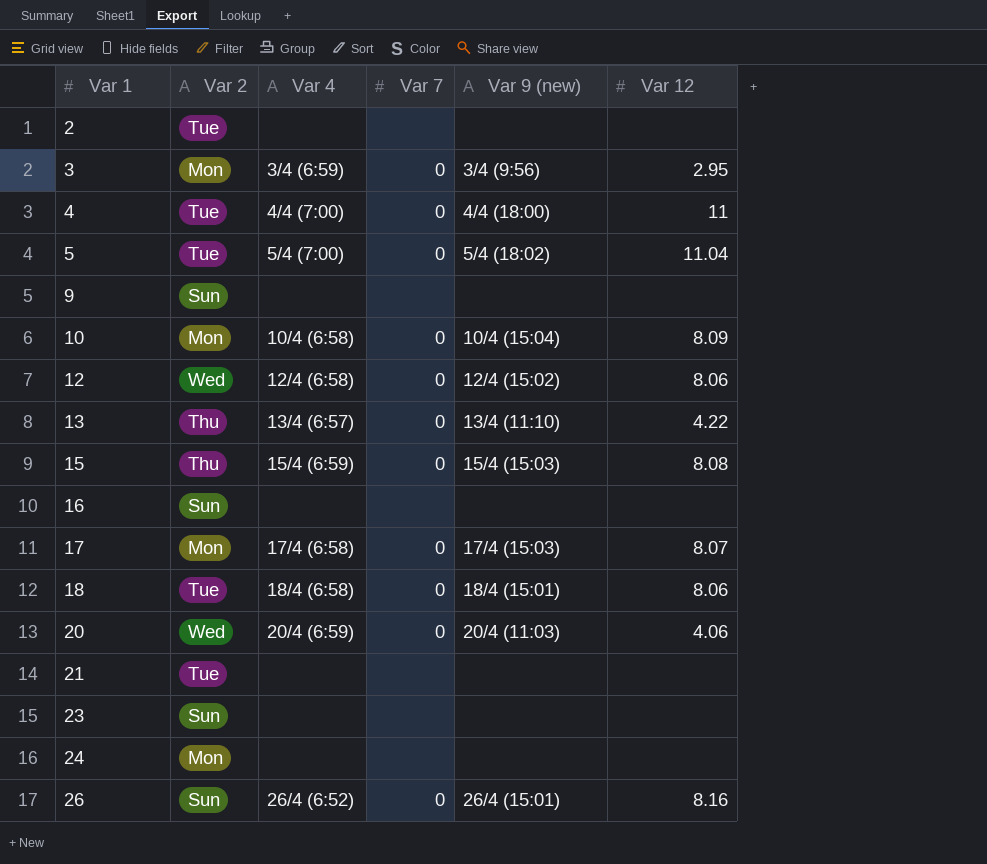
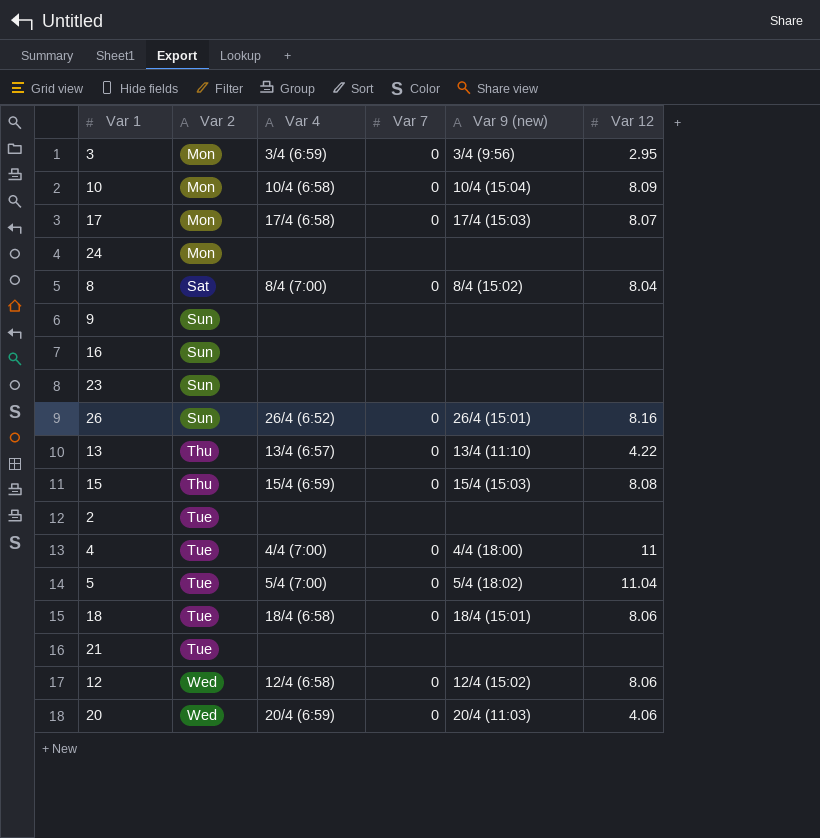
row order: Var 1 ascending -> Var 2 ascending
row 8: none -> Sat | 8/4 (7:00) | 0 | 8/4 (15:02) | 8.04

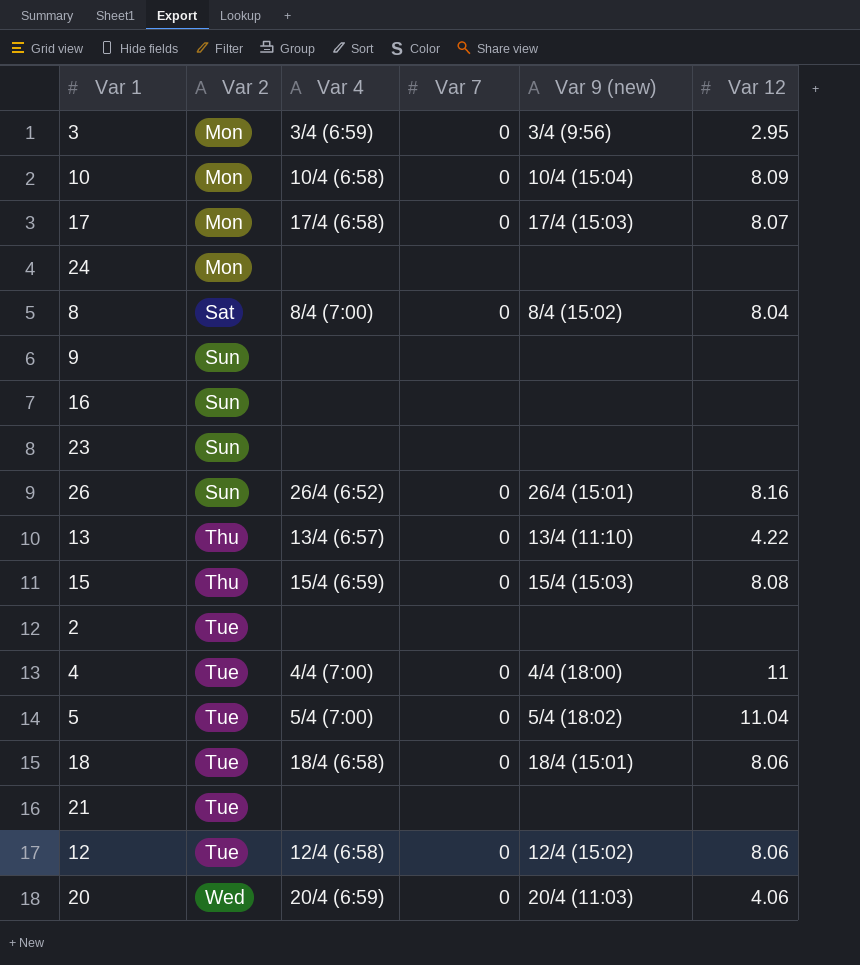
12 | Var 2: Wed -> Tue

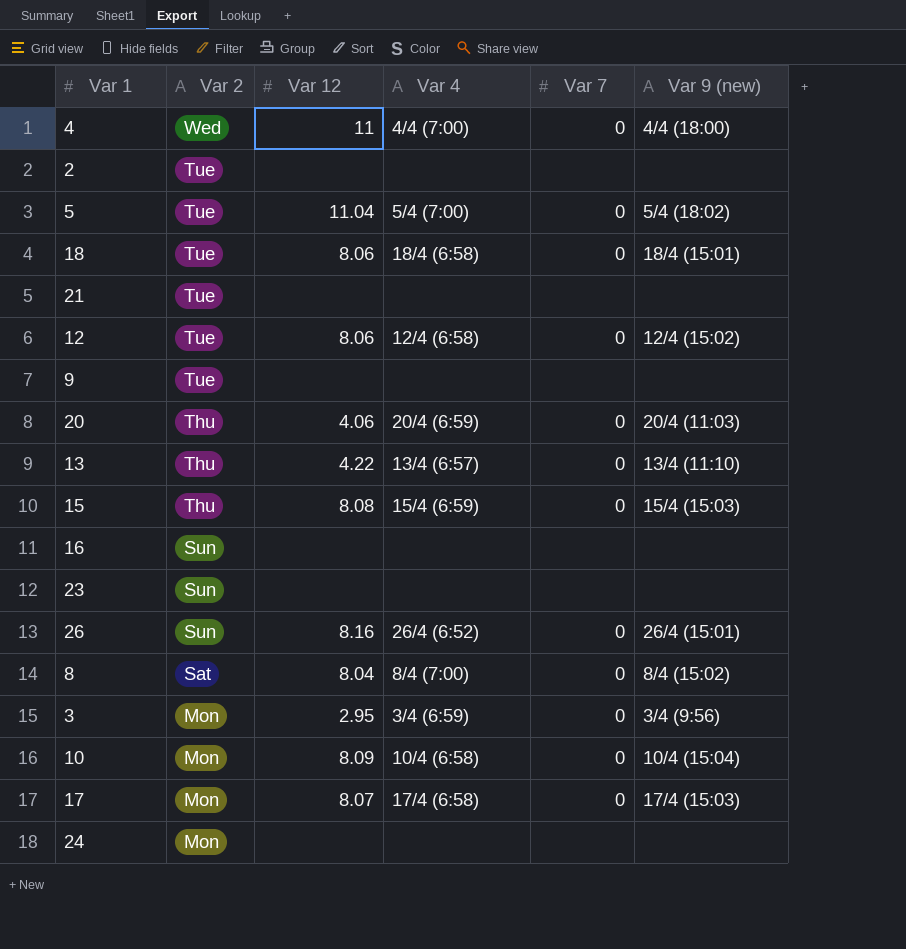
row order: Var 2 ascending -> Var 2 descending
column Var 12 | position: 6 -> 3
4 | Var 2: Tue -> Wed
9 | Var 2: Sun -> Tue
20 | Var 2: Wed -> Thu

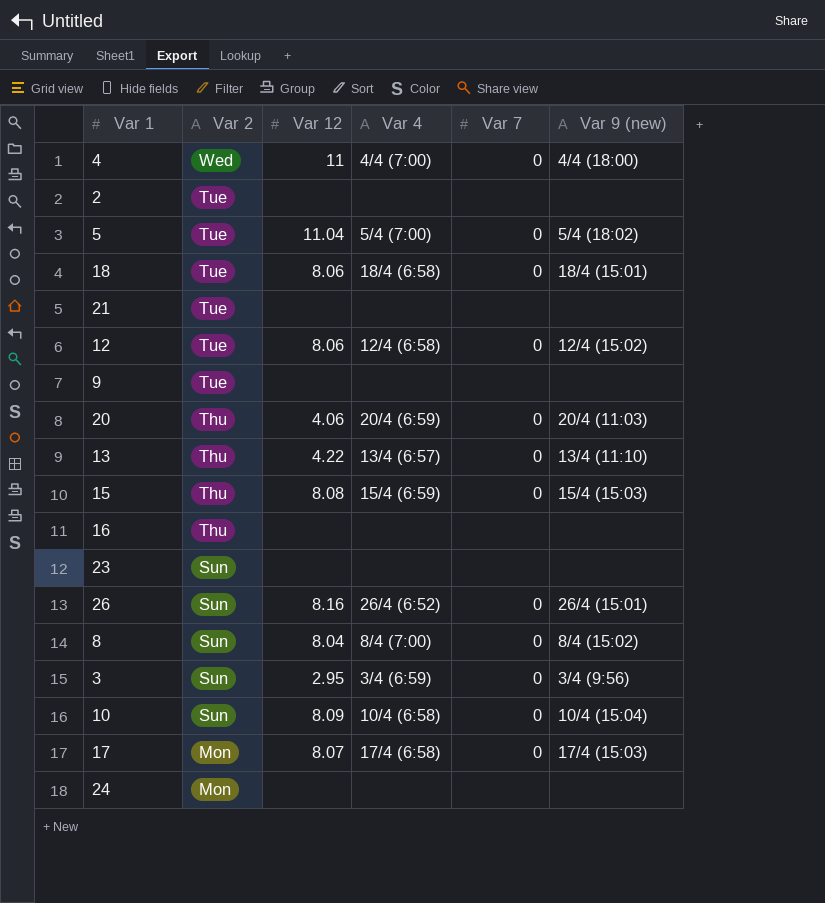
16 | Var 2: Sun -> Thu
8 | Var 2: Sat -> Sun
3 | Var 2: Mon -> Sun
10 | Var 2: Mon -> Sun

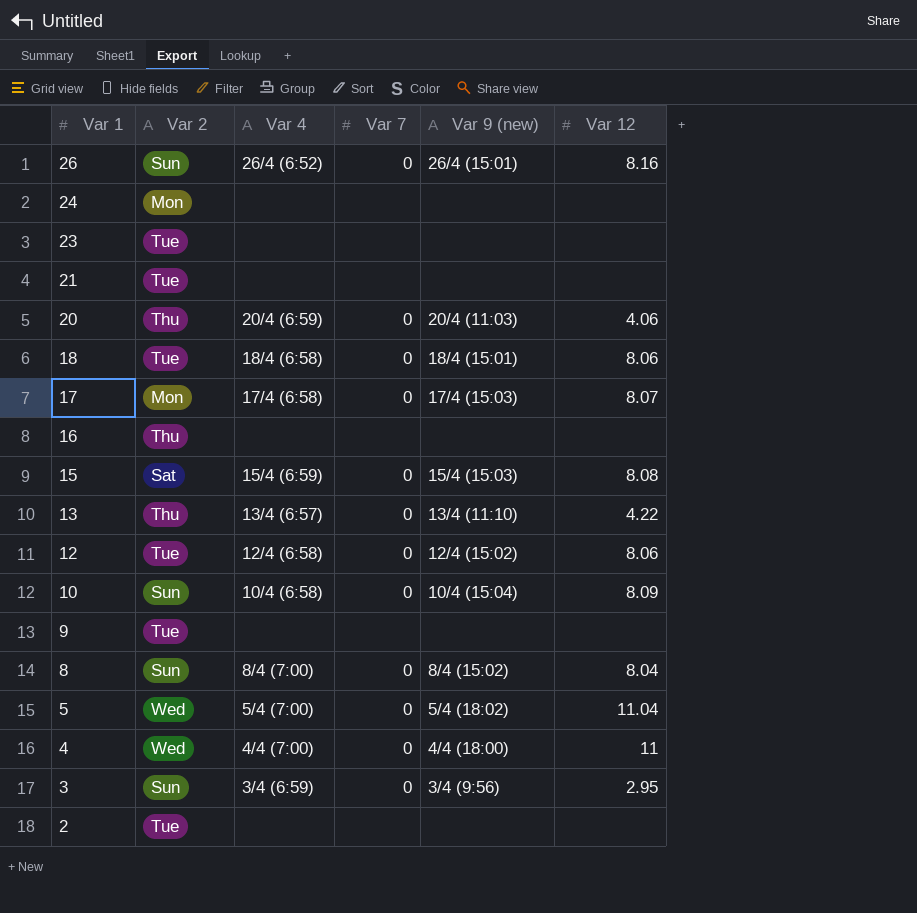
row order: Var 2 descending -> Var 1 descending
column Var 12 | position: 3 -> 6
23 | Var 2: Sun -> Tue
15 | Var 2: Thu -> Sat
5 | Var 2: Tue -> Wed

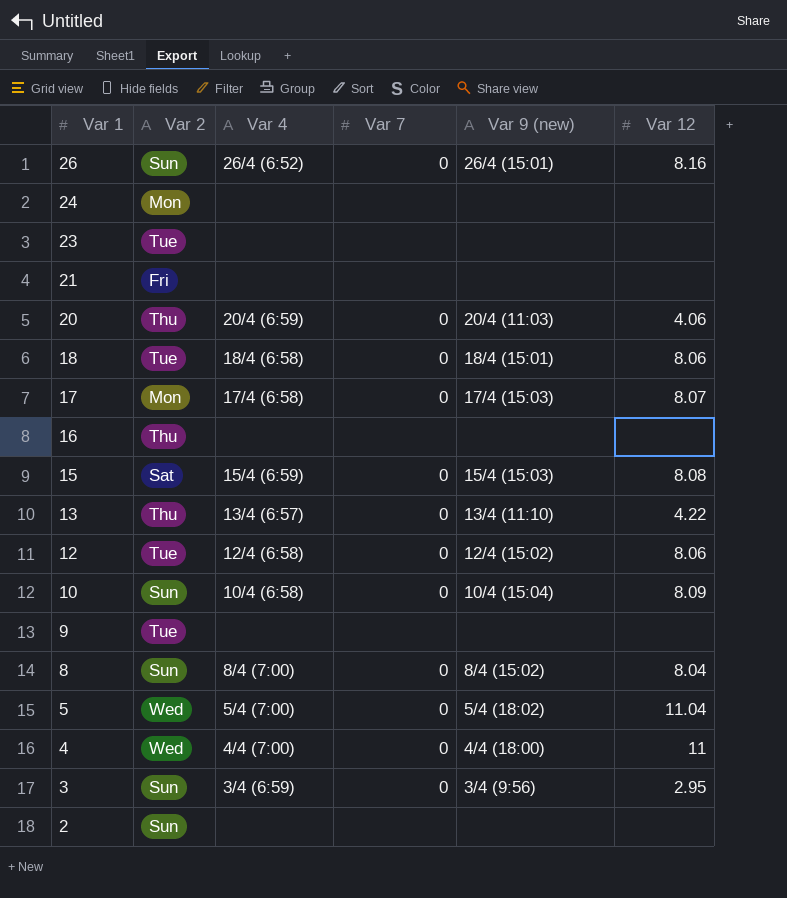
21 | Var 2: Tue -> Fri
2 | Var 2: Tue -> Sun

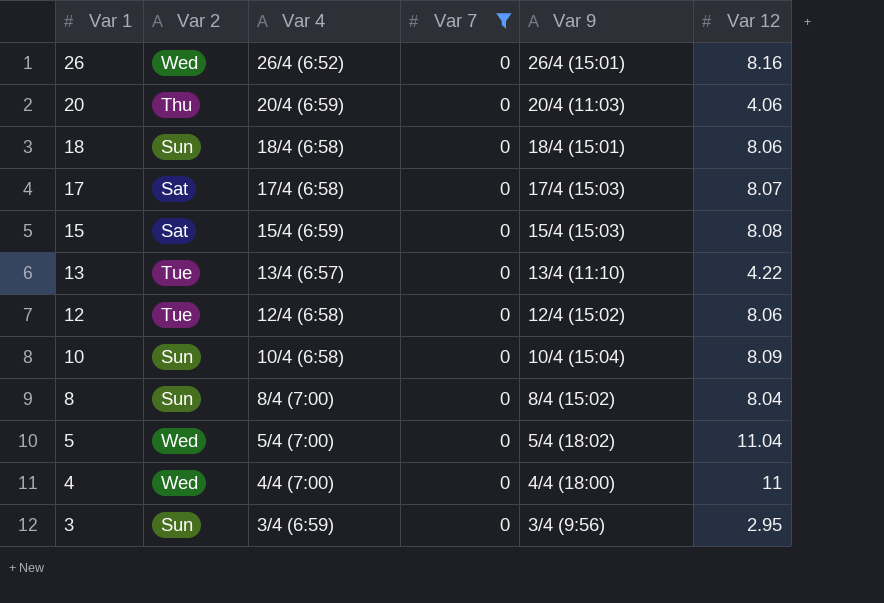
filter: none -> Var 7 = 0
column name: Var 9 (new) -> Var 9
26 | Var 2: Sun -> Wed
18 | Var 2: Tue -> Sun
17 | Var 2: Mon -> Sat
13 | Var 2: Thu -> Tue

